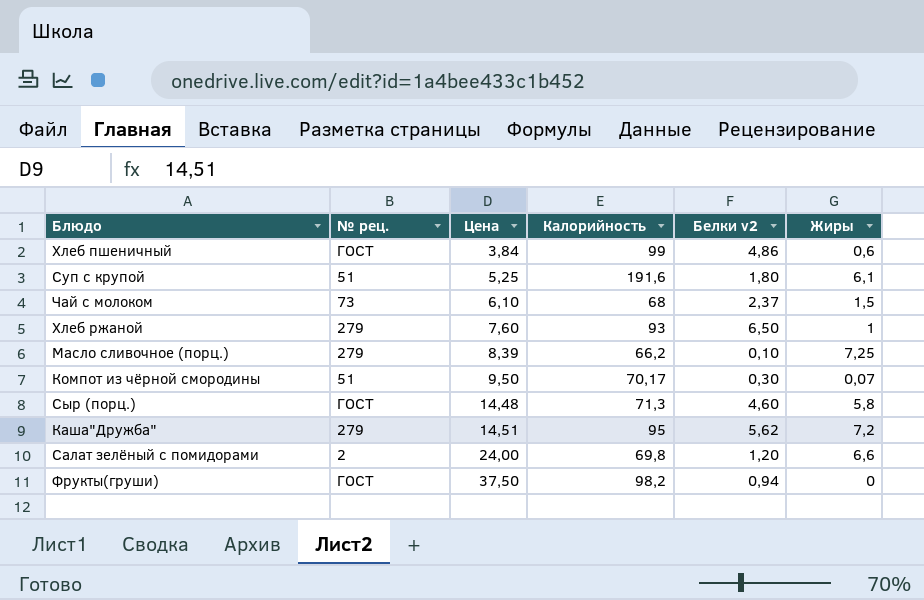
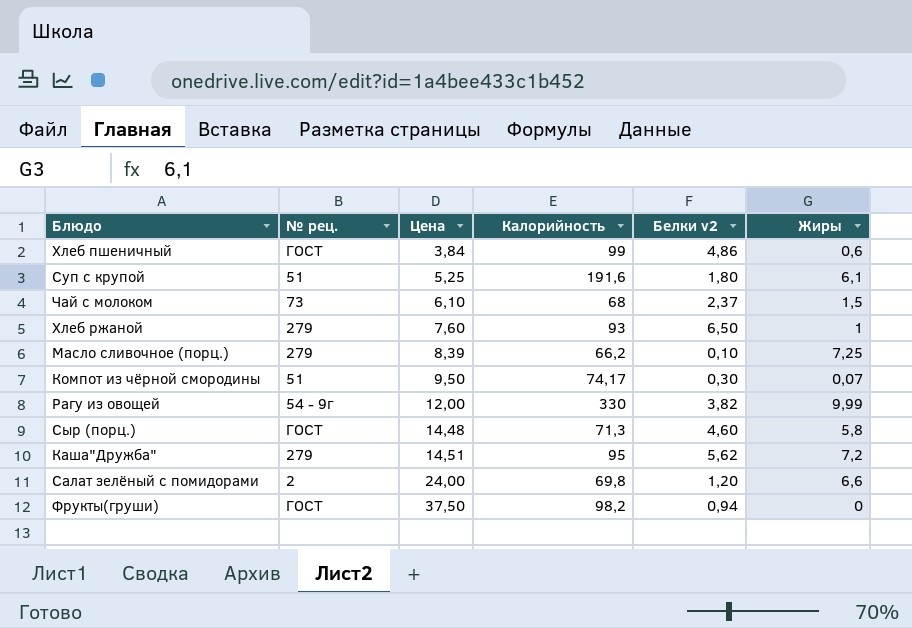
Компот из чёрной смородины | Калорийность: 70,17 -> 74,17
row Рагу из овощей: none -> 54 - 9г | 12,00 | 330 | 3,82 | 9,99

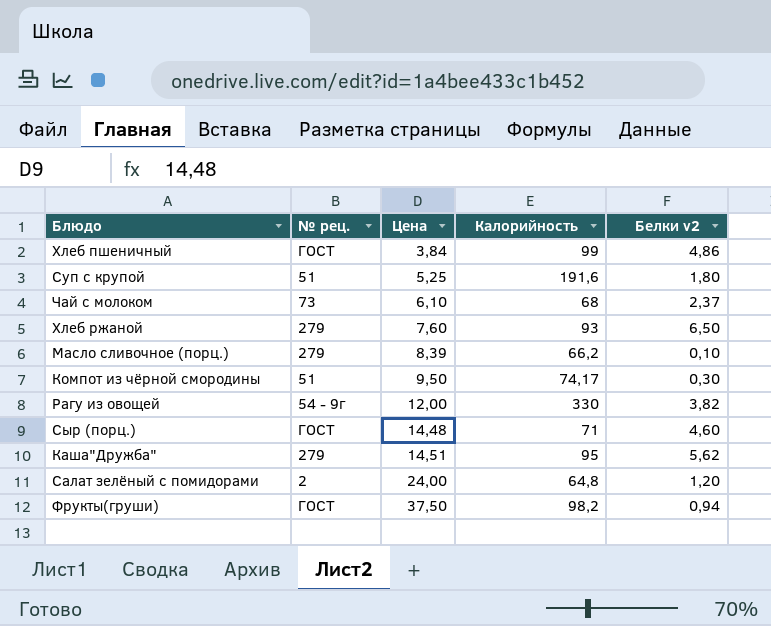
column Жиры | position: 6 -> none
Сыр (порц.) | Калорийность: 71,3 -> 71
Салат зелёный с помидорами | Калорийность: 69,8 -> 64,8

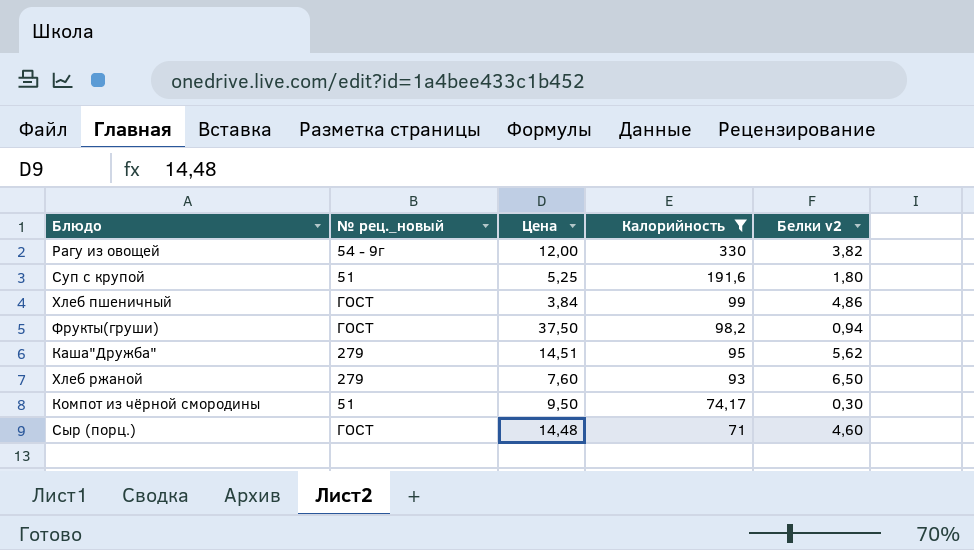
filter: none -> Калорийность >= 71
row order: Цена ascending -> Калорийность descending
column name: № рец. -> № рец._новый

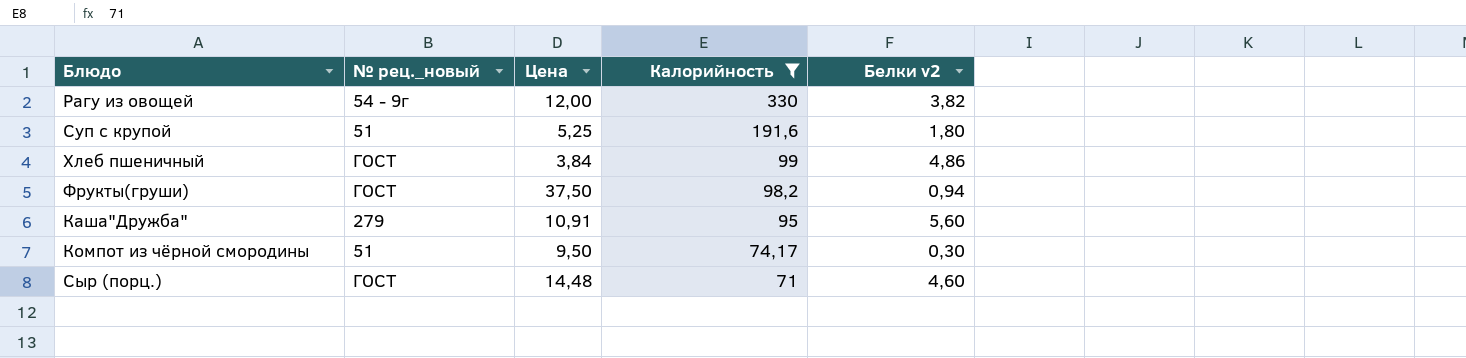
row Хлеб ржаной: 279 | 7,60 | 93 | 6,50 -> none
Каша"Дружба" | Цена: 14,51 -> 10,91
Каша"Дружба" | Белки v2: 5,62 -> 5,60

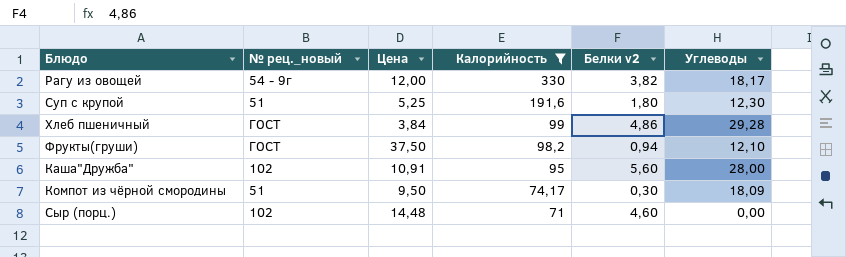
column Углеводы | position: none -> 6
Каша"Дружба" | № рец._новый: 279 -> 102
Сыр (порц.) | № рец._новый: ГОСТ -> 102

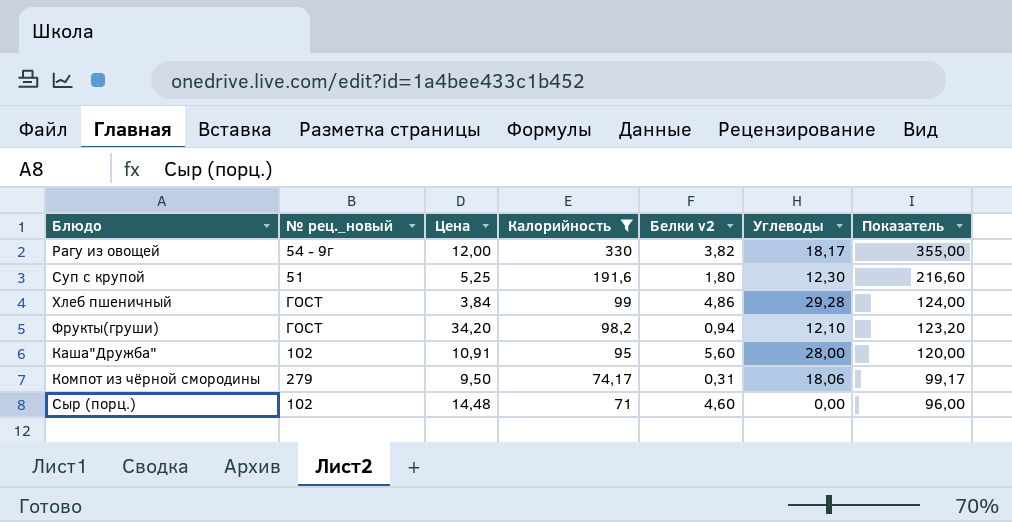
column Показатель | formula: none -> [Калорийность] + 25
Фрукты(груши) | Цена: 37,50 -> 34,20
Компот из чёрной смородины | № рец._новый: 51 -> 279
Компот из чёрной смородины | Белки v2: 0,30 -> 0,31
Компот из чёрной смородины | Углеводы: 18,09 -> 18,06

